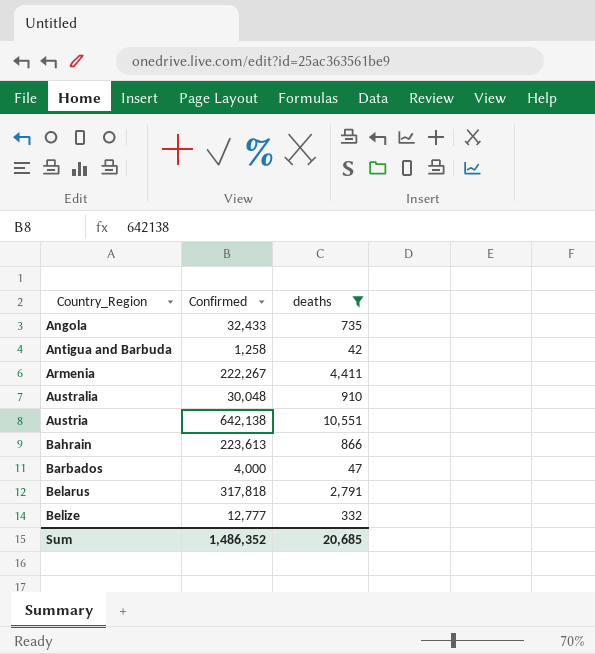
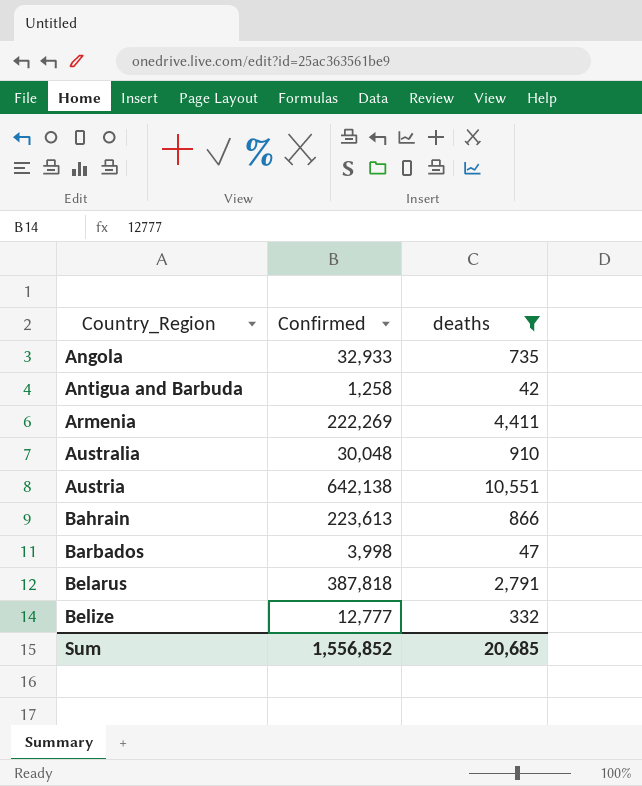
Angola | Confirmed: 32,433 -> 32,933
Armenia | Confirmed: 222,267 -> 222,269
Barbados | Confirmed: 4,000 -> 3,998
Belarus | Confirmed: 317,818 -> 387,818
Sum | Confirmed: 1,486,352 -> 1,556,852

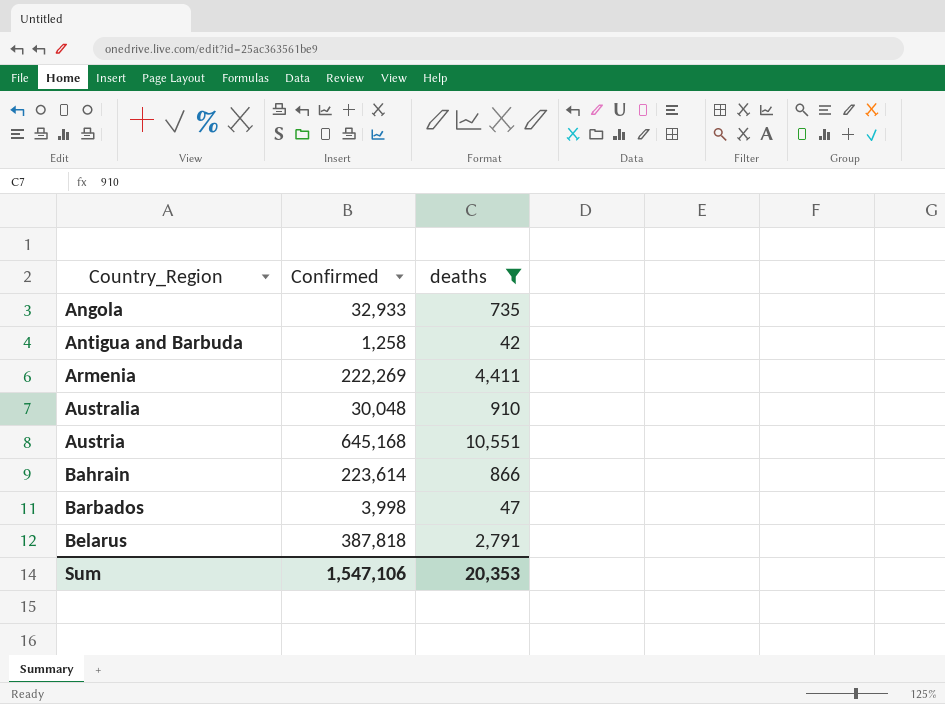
row Belize: 12,777 | 332 -> none
Austria | Confirmed: 642,138 -> 645,168
Bahrain | Confirmed: 223,613 -> 223,614
Sum | Confirmed: 1,556,852 -> 1,547,106
Sum | deaths: 20,685 -> 20,353

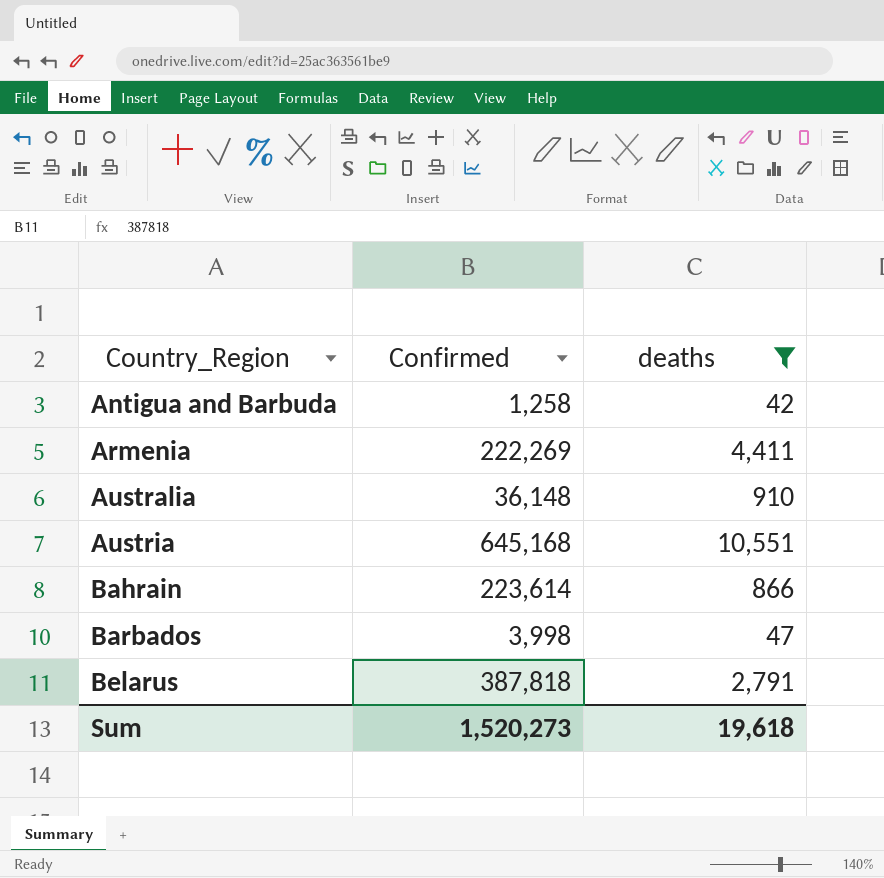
row Angola: 32,933 | 735 -> none
Australia | Confirmed: 30,048 -> 36,148
Sum | Confirmed: 1,547,106 -> 1,520,273
Sum | deaths: 20,353 -> 19,618

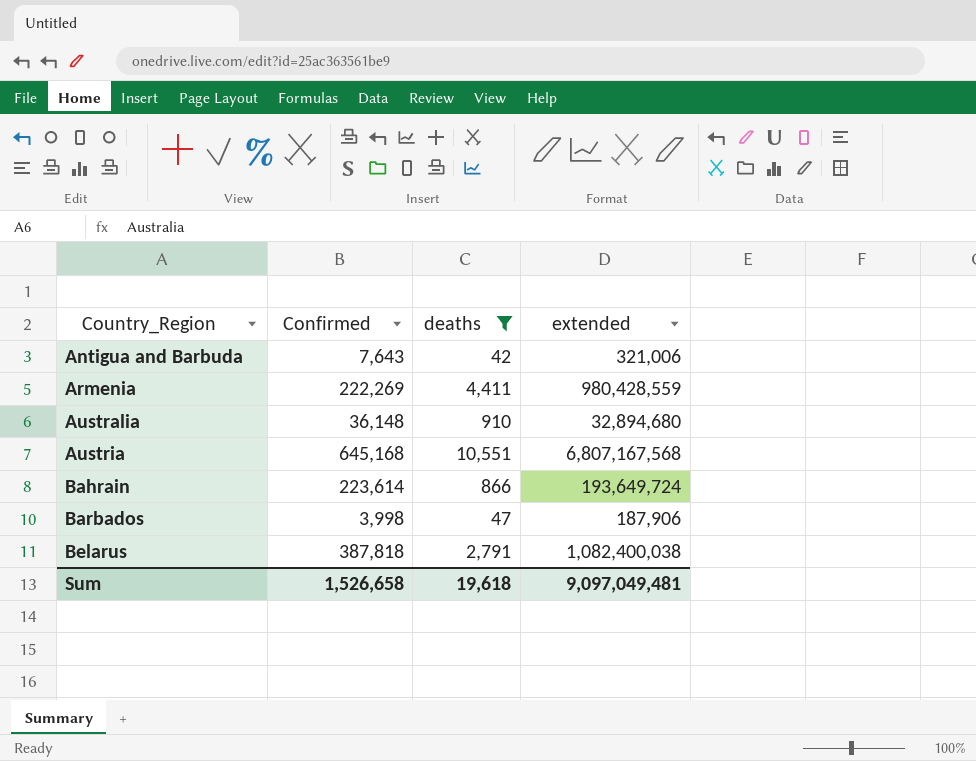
column extended | formula: none -> [Confirmed] * [deaths]
Antigua and Barbuda | Confirmed: 1,258 -> 7,643
Sum | Confirmed: 1,520,273 -> 1,526,658

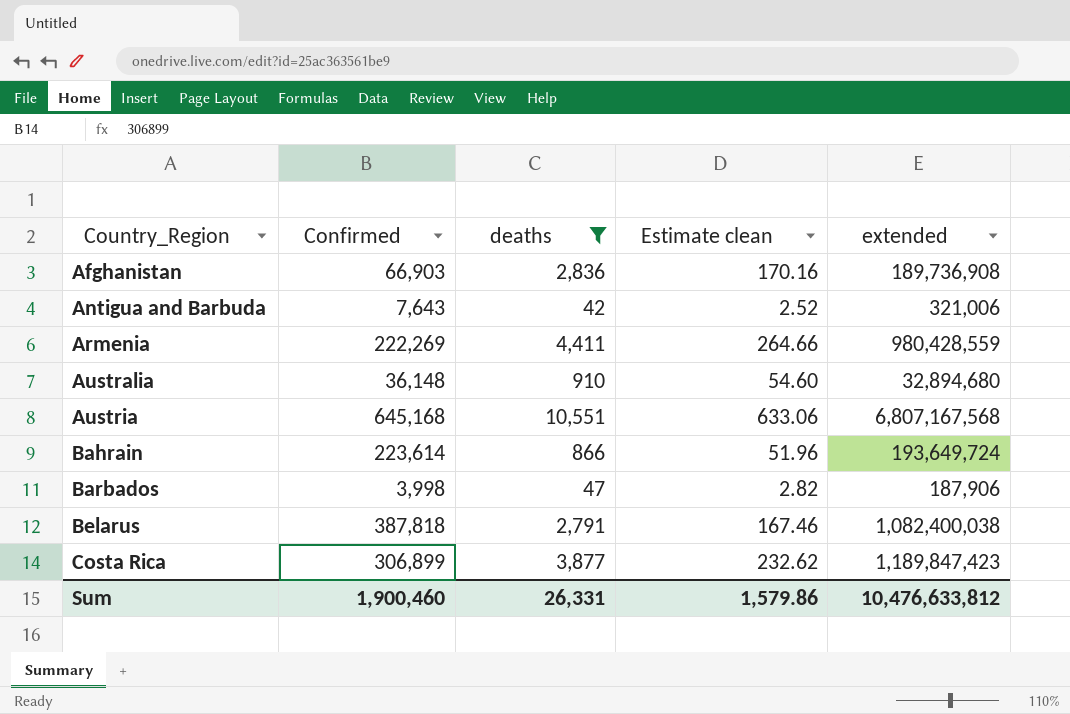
column Estimate clean | formula: none -> [deaths] * 0.06
row Afghanistan: none -> 66,903 | 2,836 | 170.16 | 189,736,908
row Costa Rica: none -> 306,899 | 3,877 | 232.62 | 1,189,847,423
Sum | Confirmed: 1,526,658 -> 1,900,460
Sum | deaths: 19,618 -> 26,331
Sum | extended: 9,097,049,481 -> 10,476,633,812

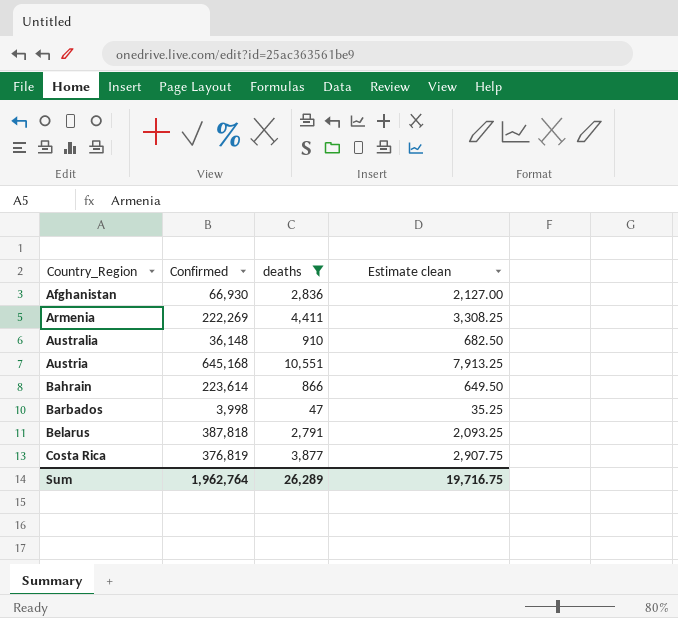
column extended | formula: [Confirmed] * [deaths] -> none
column Estimate clean | formula: [deaths] * 0.06 -> [deaths] * 0.75
row Antigua and Barbuda: 7,643 | 42 | 2.52 | 321,006 -> none
Afghanistan | Confirmed: 66,903 -> 66,930
Costa Rica | Confirmed: 306,899 -> 376,819
Sum | Confirmed: 1,900,460 -> 1,962,764
Sum | deaths: 26,331 -> 26,289
Sum | Estimate clean: 1,579.86 -> 19,716.75

